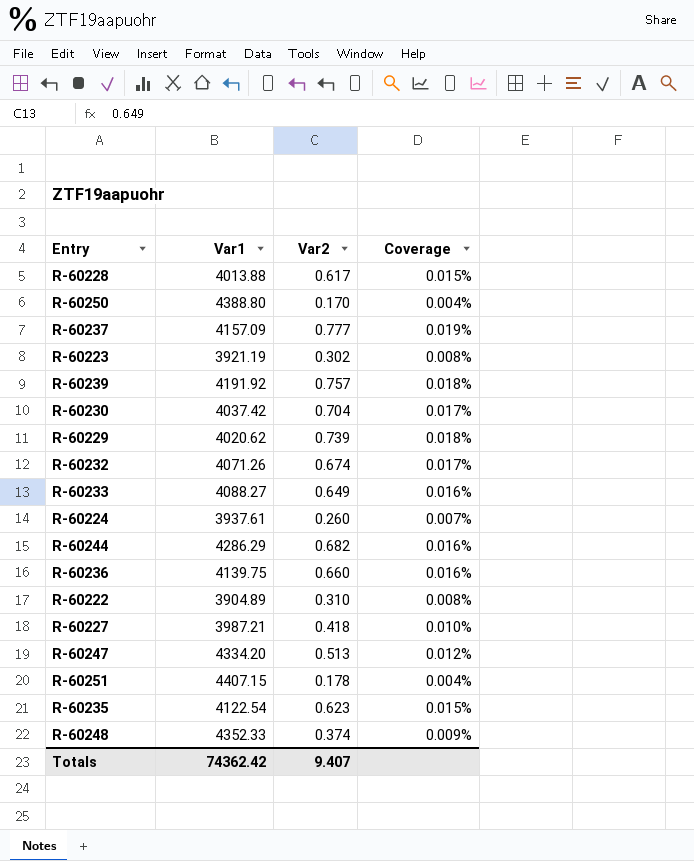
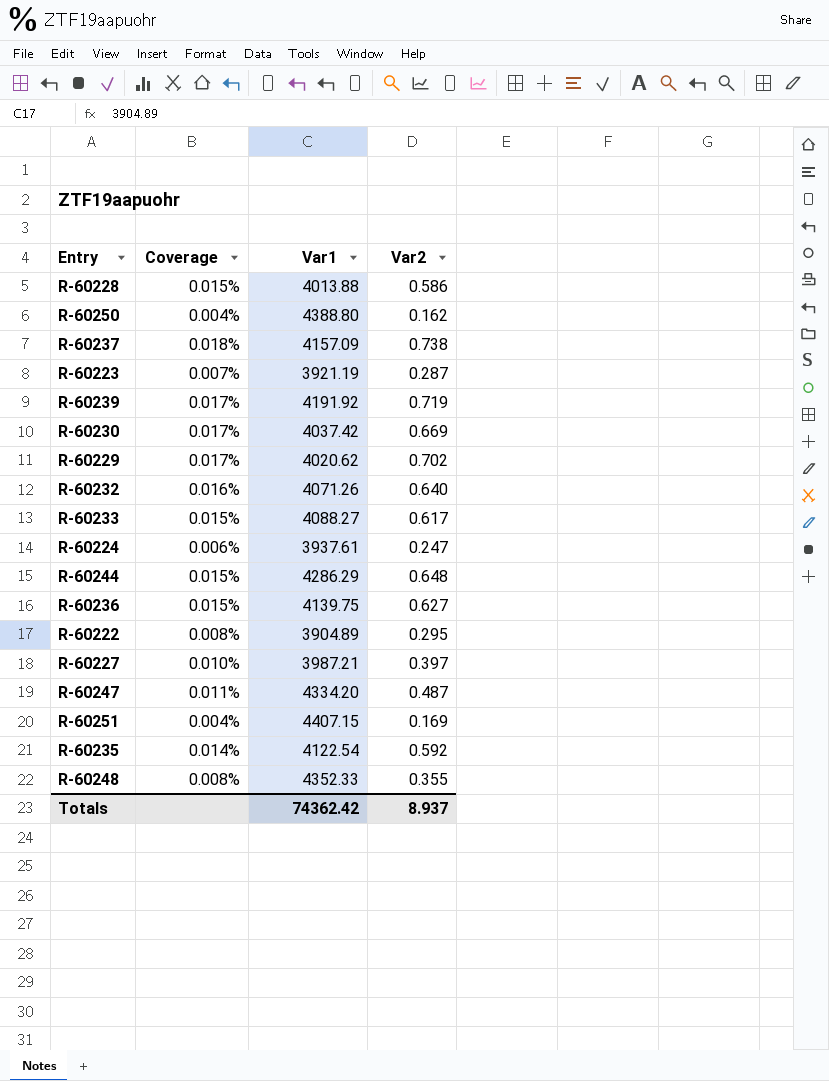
column Coverage | position: 4 -> 2
R-60228 | Var2: 0.617 -> 0.586
R-60250 | Var2: 0.170 -> 0.162
R-60237 | Coverage: 0.019% -> 0.018%
R-60237 | Var2: 0.777 -> 0.738
R-60223 | Coverage: 0.008% -> 0.007%
R-60223 | Var2: 0.302 -> 0.287
R-60239 | Coverage: 0.018% -> 0.017%
R-60239 | Var2: 0.757 -> 0.719
R-60230 | Var2: 0.704 -> 0.669
R-60229 | Coverage: 0.018% -> 0.017%
R-60229 | Var2: 0.739 -> 0.702
R-60232 | Coverage: 0.017% -> 0.016%
R-60232 | Var2: 0.674 -> 0.640
R-60233 | Coverage: 0.016% -> 0.015%
R-60233 | Var2: 0.649 -> 0.617
R-60224 | Coverage: 0.007% -> 0.006%
R-60224 | Var2: 0.260 -> 0.247
R-60244 | Coverage: 0.016% -> 0.015%
R-60244 | Var2: 0.682 -> 0.648
R-60236 | Coverage: 0.016% -> 0.015%
R-60236 | Var2: 0.660 -> 0.627
R-60222 | Var2: 0.310 -> 0.295
R-60227 | Var2: 0.418 -> 0.397
R-60247 | Coverage: 0.012% -> 0.011%
R-60247 | Var2: 0.513 -> 0.487
R-60251 | Var2: 0.178 -> 0.169
R-60235 | Coverage: 0.015% -> 0.014%
R-60235 | Var2: 0.623 -> 0.592
R-60248 | Coverage: 0.009% -> 0.008%
R-60248 | Var2: 0.374 -> 0.355
Totals | Var2: 9.407 -> 8.937

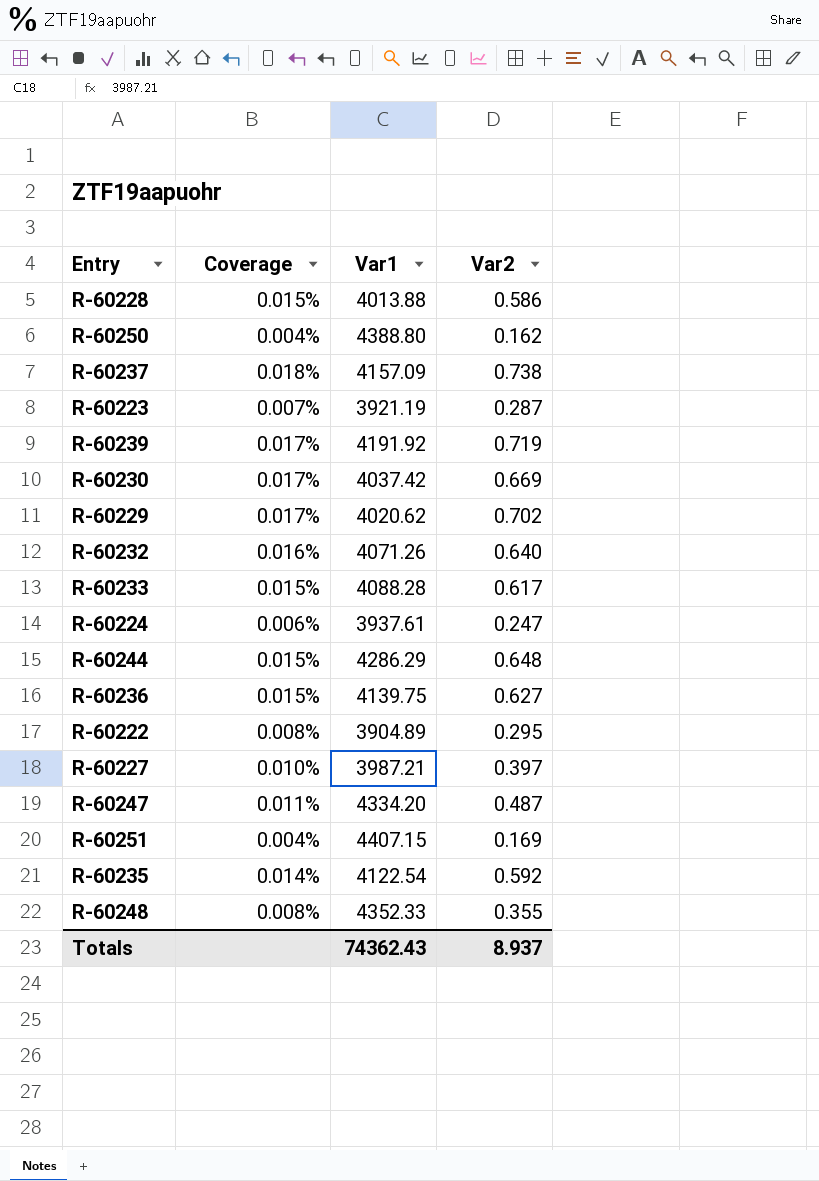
R-60233 | Var1: 4088.27 -> 4088.28
Totals | Var1: 74362.42 -> 74362.43

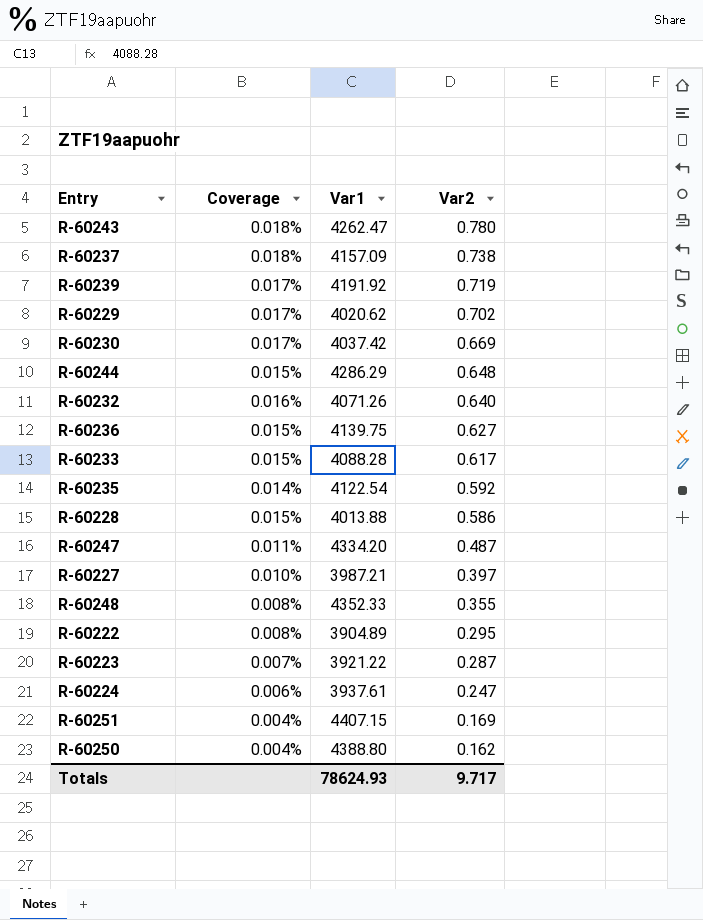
row order: none -> Var2 descending
row R-60243: none -> 0.018% | 4262.47 | 0.780
R-60223 | Var1: 3921.19 -> 3921.22
Totals | Var1: 74362.43 -> 78624.93
Totals | Var2: 8.937 -> 9.717

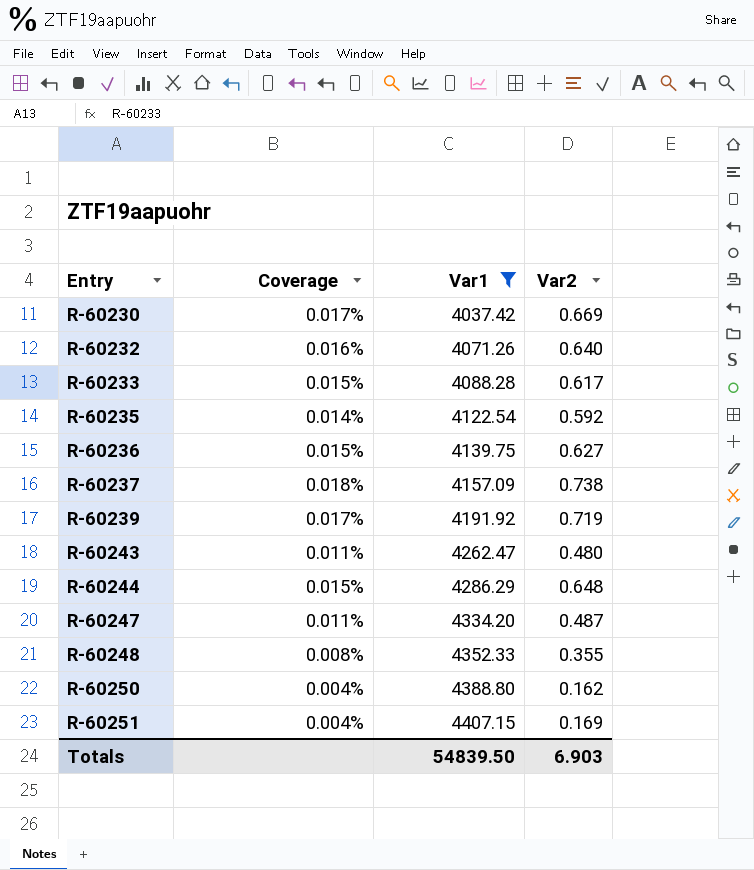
filter: none -> Var1 >= 4037.42
row order: Var2 descending -> Entry ascending
R-60243 | Coverage: 0.018% -> 0.011%
R-60243 | Var2: 0.780 -> 0.480
Totals | Var1: 78624.93 -> 54839.50
Totals | Var2: 9.717 -> 6.903

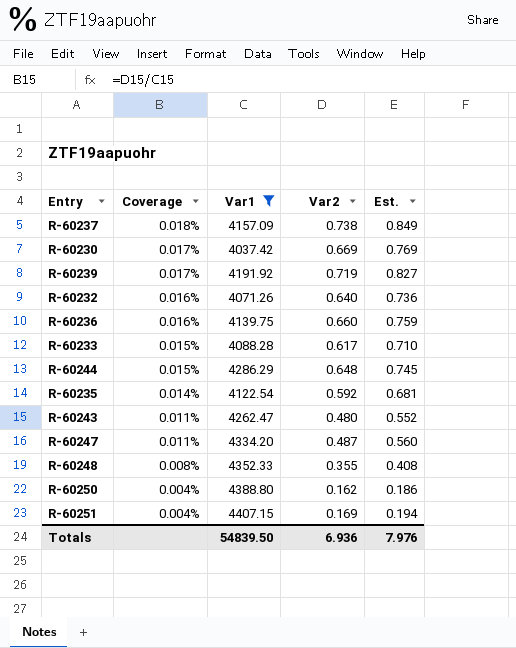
row order: Entry ascending -> Coverage descending
column Est. | formula: none -> [Var2] * 1.15
R-60236 | Coverage: 0.015% -> 0.016%
R-60236 | Var2: 0.627 -> 0.660
Totals | Var2: 6.903 -> 6.936

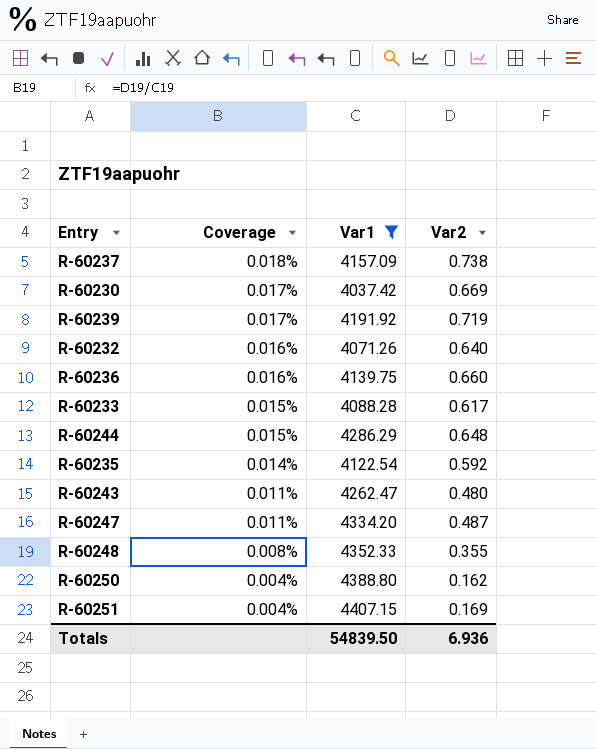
column Est. | formula: [Var2] * 1.15 -> none

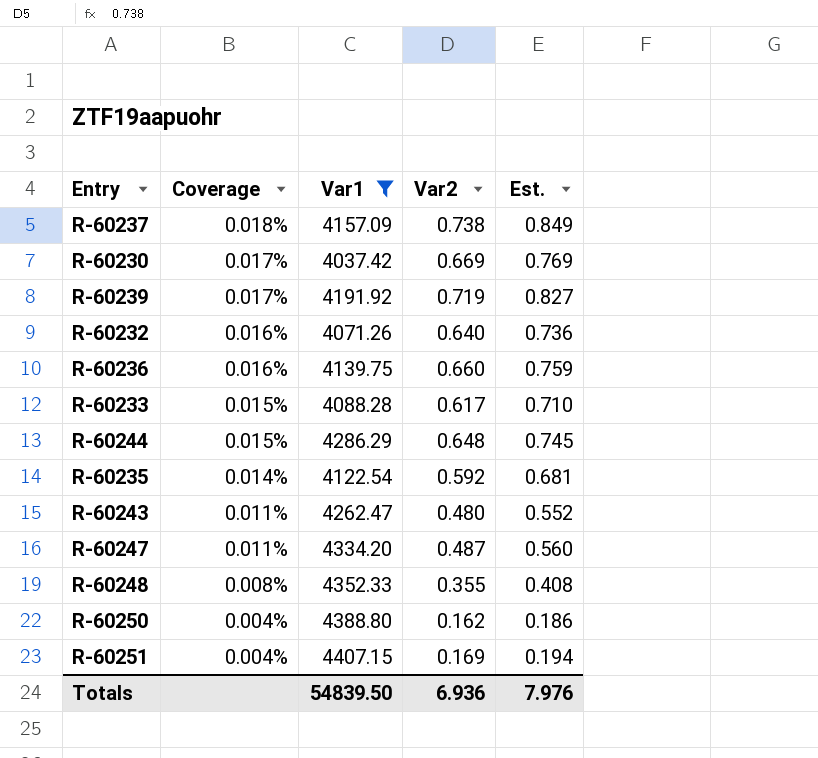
column Est. | formula: none -> [Var2] * 1.15

